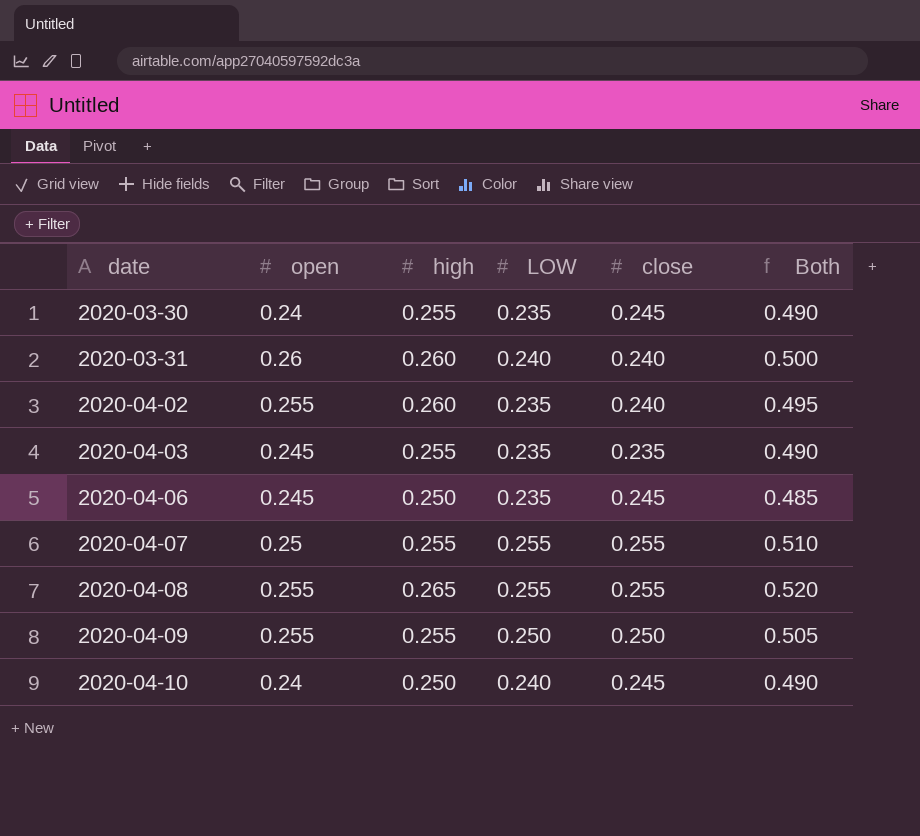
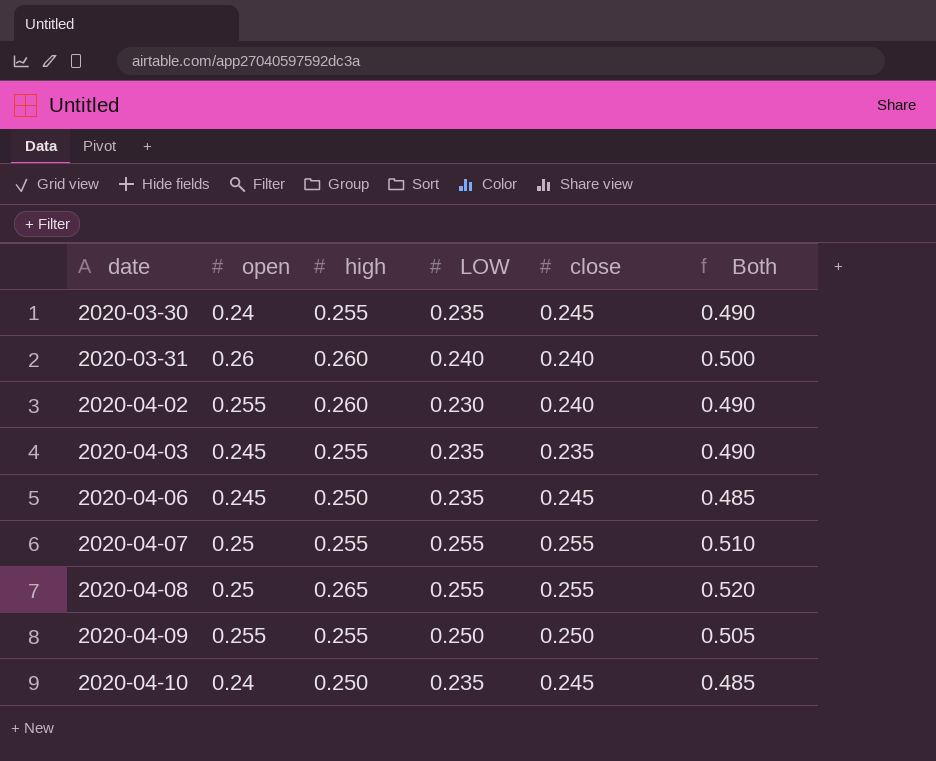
2020-04-02 | LOW: 0.235 -> 0.230
2020-04-02 | Both: 0.495 -> 0.490
2020-04-08 | open: 0.255 -> 0.25
2020-04-10 | LOW: 0.240 -> 0.235
2020-04-10 | Both: 0.490 -> 0.485

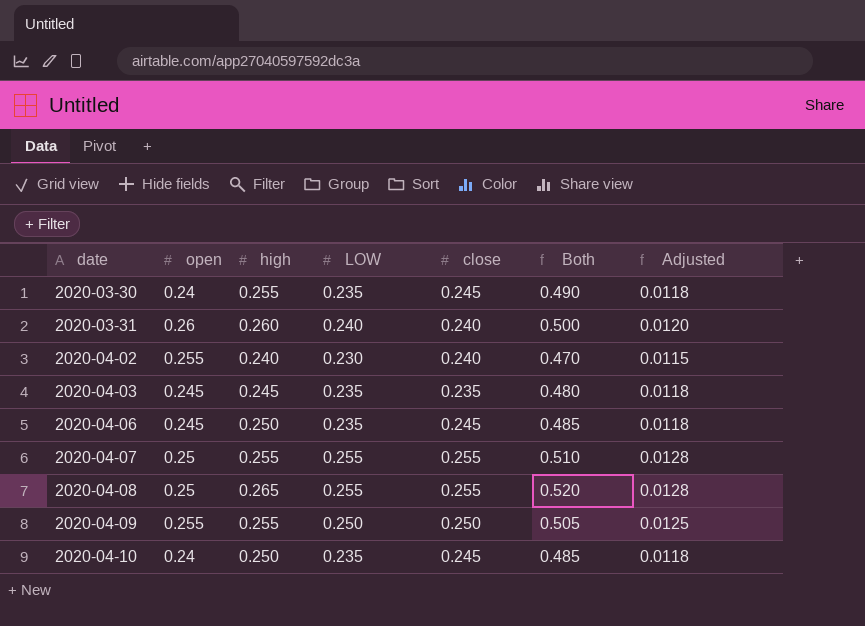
column Adjusted | formula: none -> [LOW] * 0.05
2020-04-02 | high: 0.260 -> 0.240
2020-04-02 | Both: 0.490 -> 0.470
2020-04-03 | high: 0.255 -> 0.245
2020-04-03 | Both: 0.490 -> 0.480

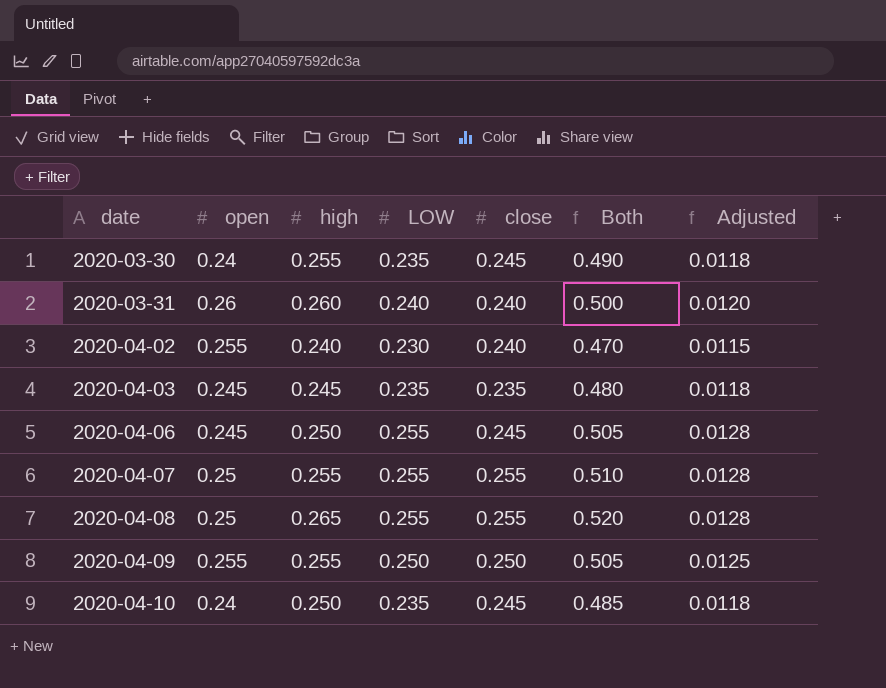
2020-04-06 | LOW: 0.235 -> 0.255
2020-04-06 | Both: 0.485 -> 0.505
2020-04-06 | Adjusted: 0.0118 -> 0.0128

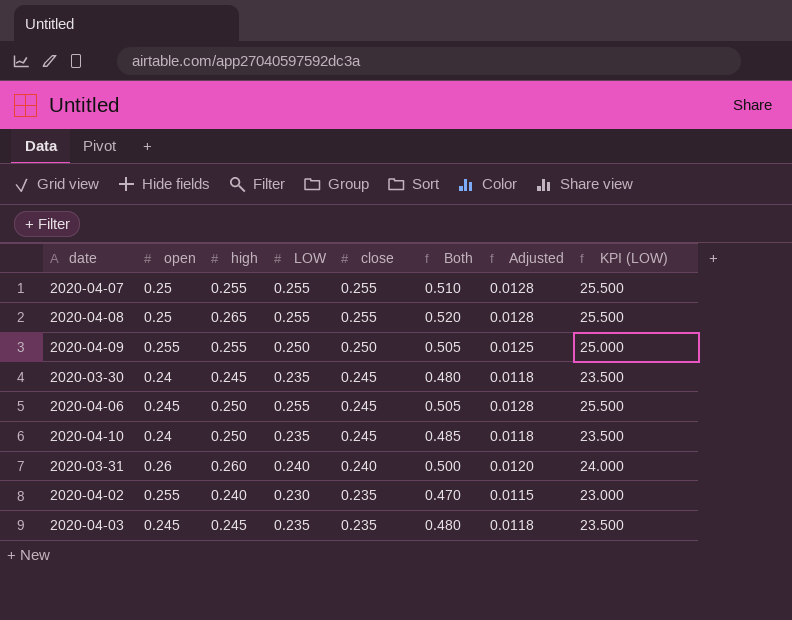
row order: date ascending -> close descending
column KPI (LOW) | formula: none -> [LOW] * 100
2020-03-30 | high: 0.255 -> 0.245
2020-03-30 | Both: 0.490 -> 0.480
2020-04-02 | close: 0.240 -> 0.235

